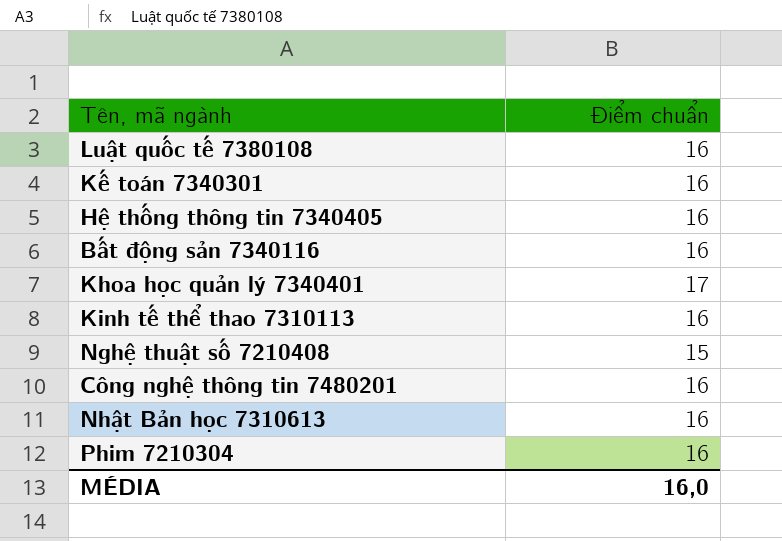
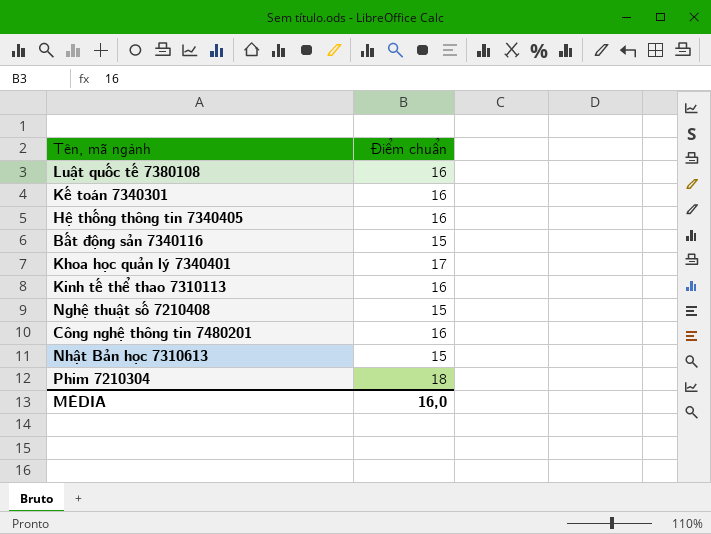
Bất động sản 7340116 | Điểm chuẩn: 16 -> 15
Nhật Bản học 7310613 | Điểm chuẩn: 16 -> 15
Phim 7210304 | Điểm chuẩn: 16 -> 18

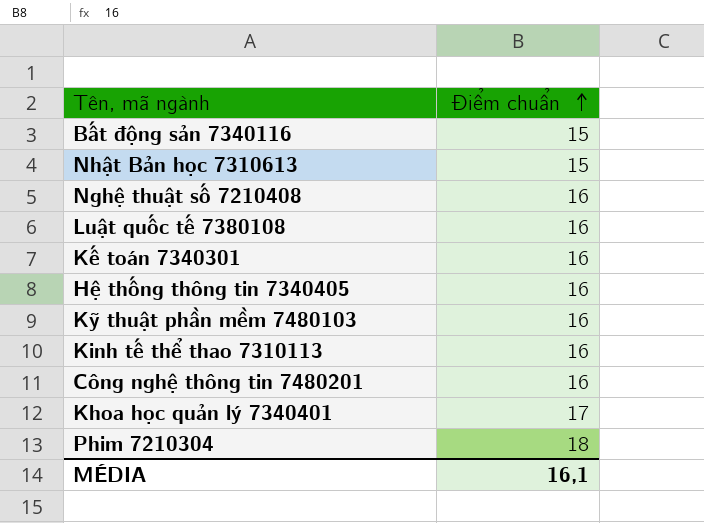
row order: none -> Điểm chuẩn ascending
Nghệ thuật số 7210408 | Điểm chuẩn: 15 -> 16
row Kỹ thuật phần mềm 7480103: none -> 16
MÉDIA | Điểm chuẩn: 16,0 -> 16,1

